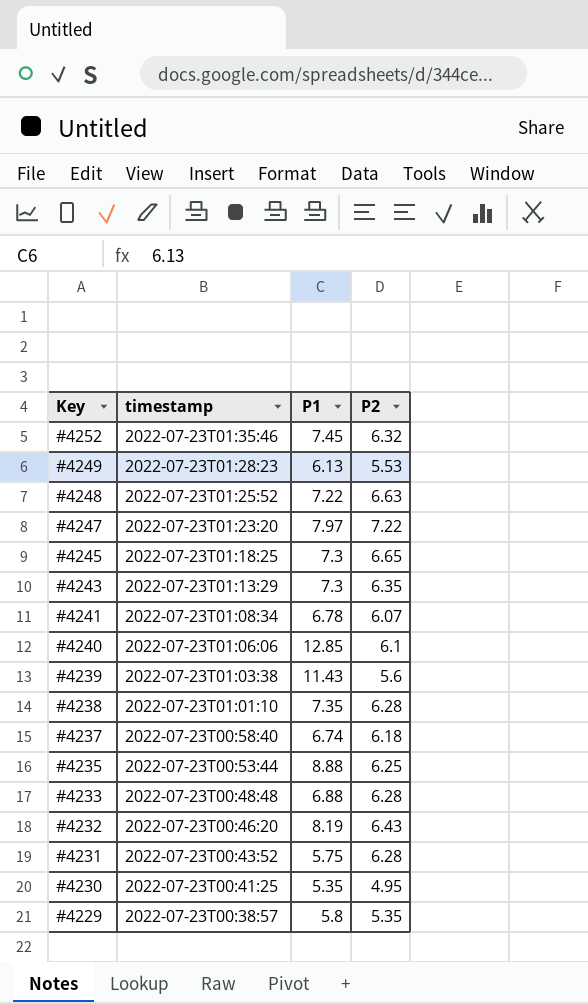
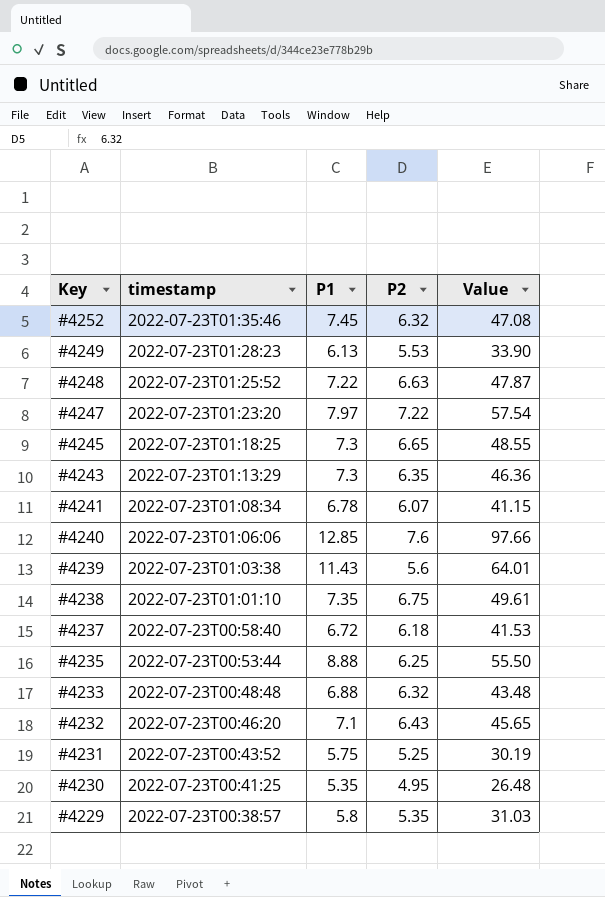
column Value | formula: none -> [P1] * [P2]
#4240 | P2: 6.1 -> 7.6
#4238 | P2: 6.28 -> 6.75
#4237 | P1: 6.74 -> 6.72
#4233 | P2: 6.28 -> 6.32
#4232 | P1: 8.19 -> 7.1
#4231 | P2: 6.28 -> 5.25

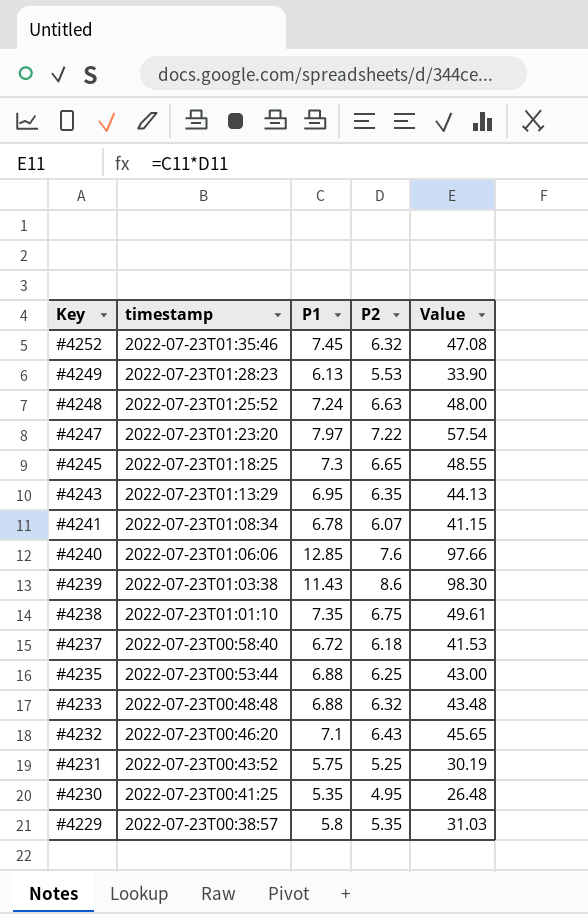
#4248 | P1: 7.22 -> 7.24
#4248 | Value: 47.87 -> 48.00
#4243 | P1: 7.3 -> 6.95
#4243 | Value: 46.36 -> 44.13
#4239 | P2: 5.6 -> 8.6
#4239 | Value: 64.01 -> 98.30
#4235 | P1: 8.88 -> 6.88
#4235 | Value: 55.50 -> 43.00

